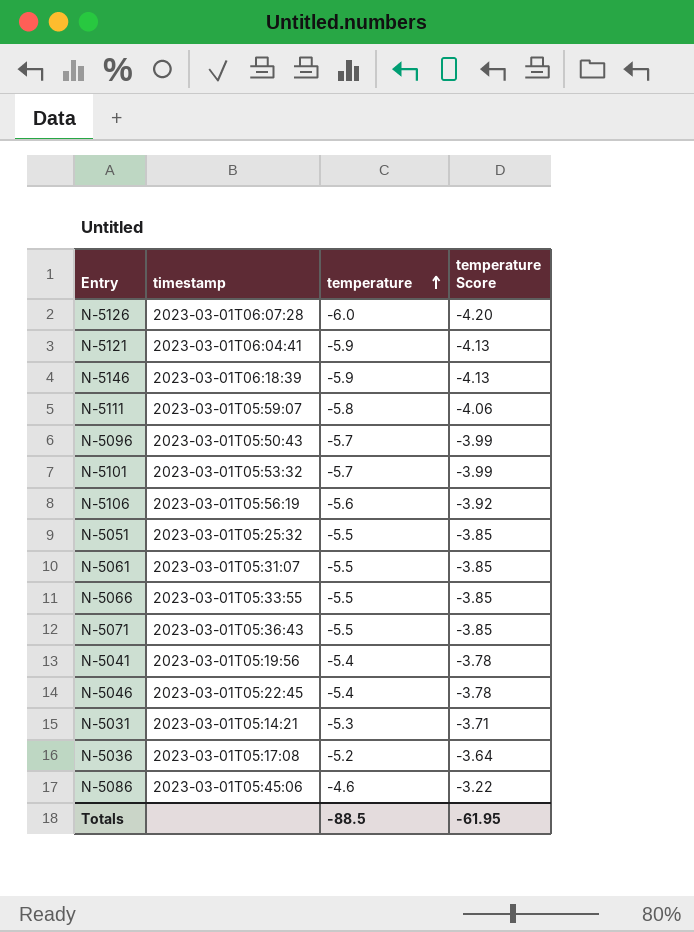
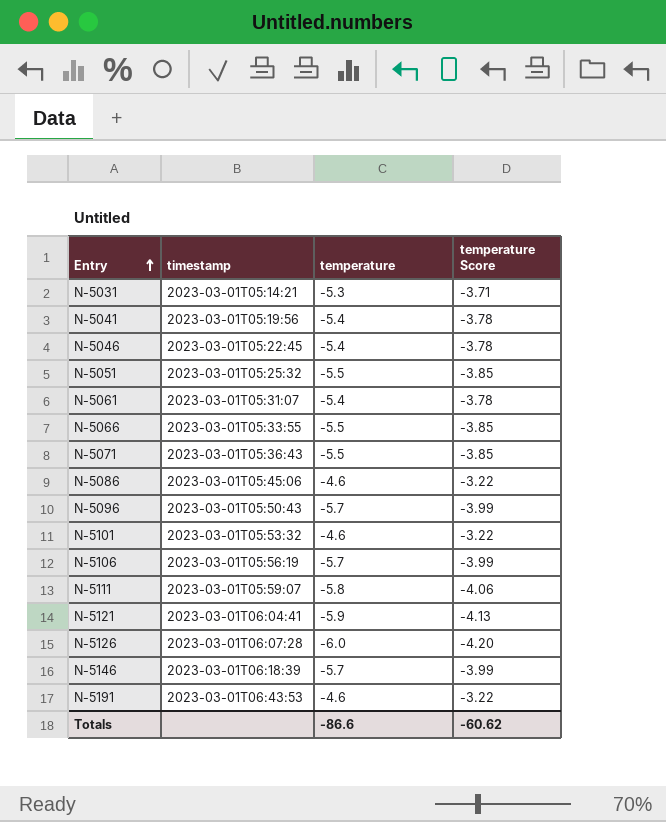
row order: temperature ascending -> Entry ascending
row N-5036: 2023-03-01T05:17:08 | -5.2 | -3.64 -> none
N-5061 | temperature: -5.5 -> -5.4
N-5061 | temperature Score: -3.85 -> -3.78
N-5101 | temperature: -5.7 -> -4.6
N-5101 | temperature Score: -3.99 -> -3.22
N-5106 | temperature: -5.6 -> -5.7
N-5106 | temperature Score: -3.92 -> -3.99
N-5146 | temperature: -5.9 -> -5.7
N-5146 | temperature Score: -4.13 -> -3.99
row N-5191: none -> 2023-03-01T06:43:53 | -4.6 | -3.22
Totals | temperature: -88.5 -> -86.6
Totals | temperature Score: -61.95 -> -60.62

